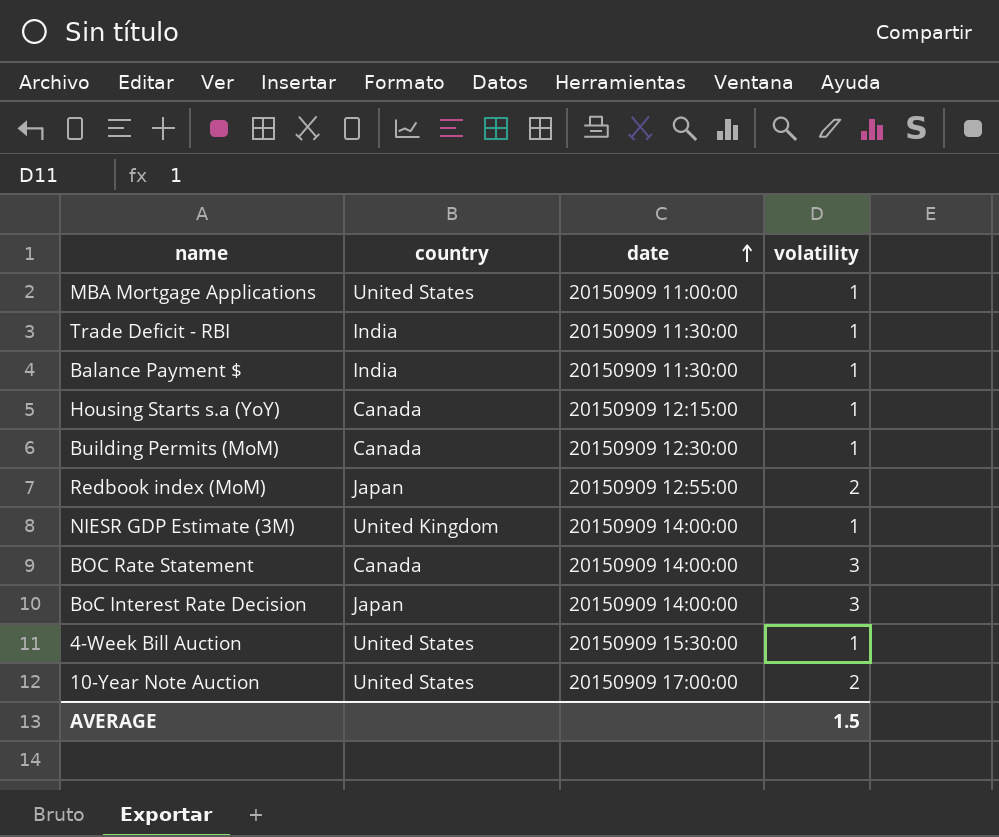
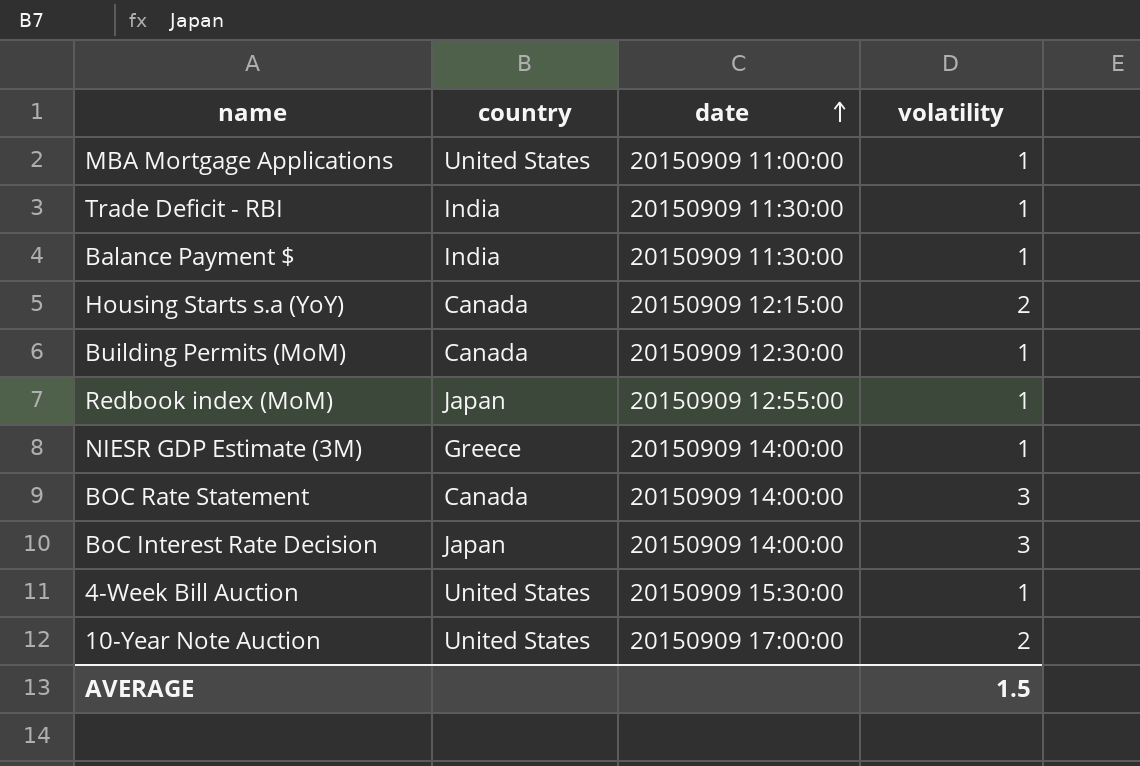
Housing Starts s.a (YoY) | volatility: 1 -> 2
Redbook index (MoM) | volatility: 2 -> 1
NIESR GDP Estimate (3M) | country: United Kingdom -> Greece

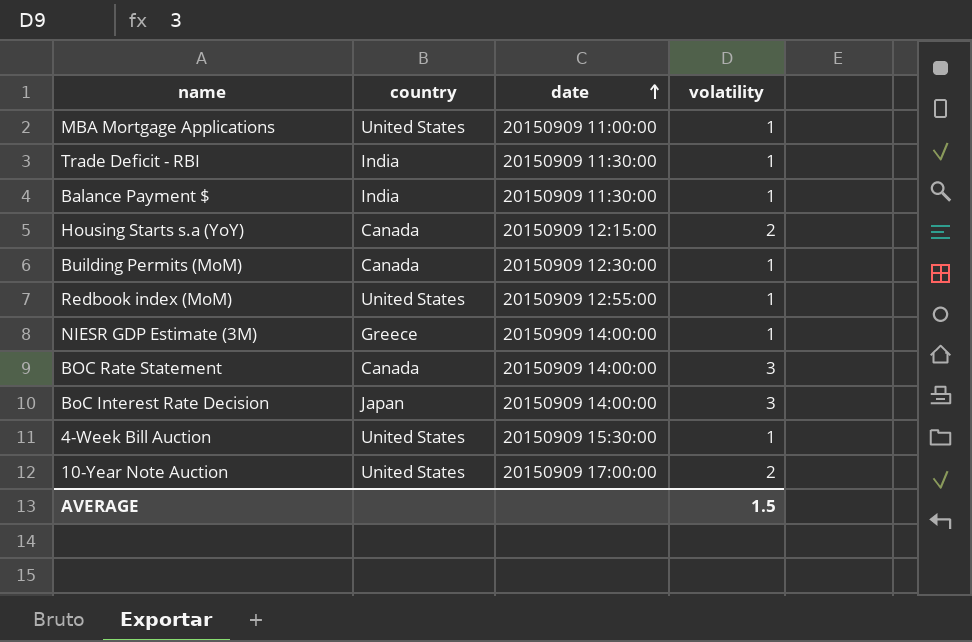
Redbook index (MoM) | country: Japan -> United States

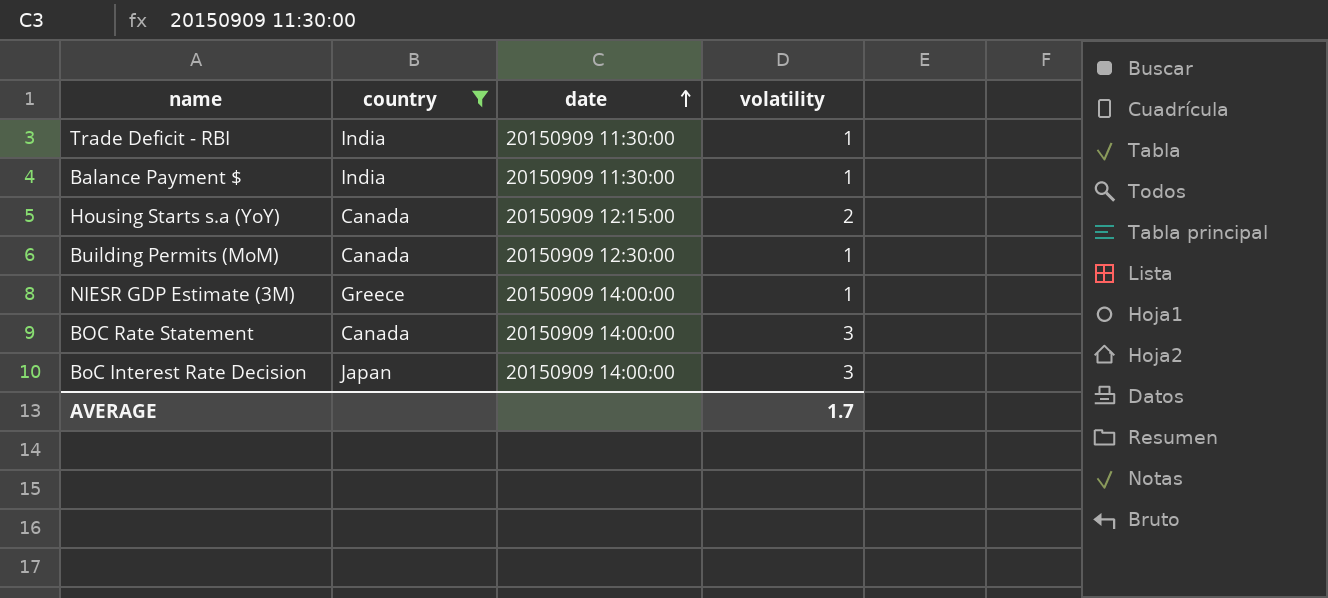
filter: none -> country != United States
AVERAGE | volatility: 1.5 -> 1.7

